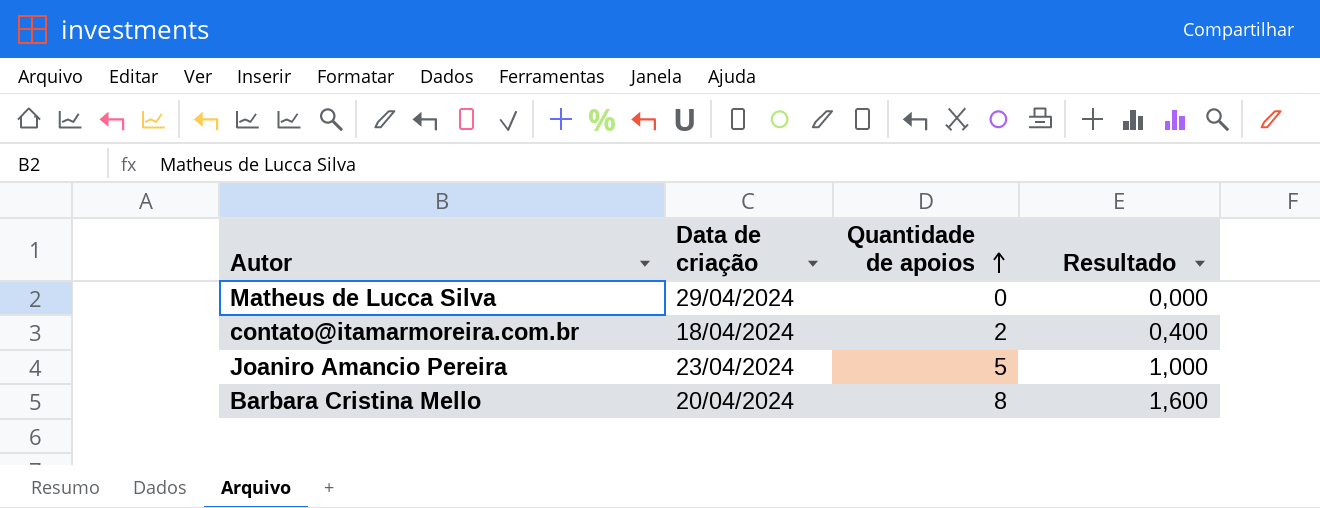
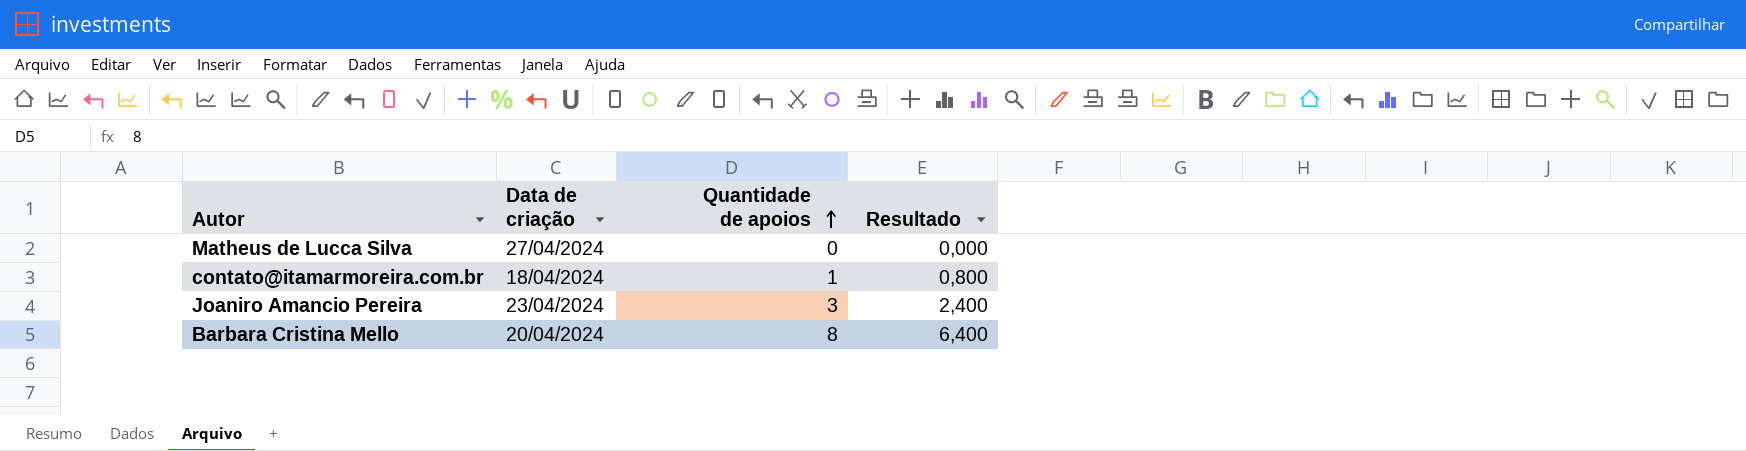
column Resultado | formula: [Quantidade de apoios] * 0,2 -> [Quantidade de apoios] * 0,8
Matheus de Lucca Silva | Data de criação: 29/04/2024 -> 27/04/2024
contato@itamarmoreira.com.br | Quantidade de apoios: 2 -> 1
Joaniro Amancio Pereira | Quantidade de apoios: 5 -> 3

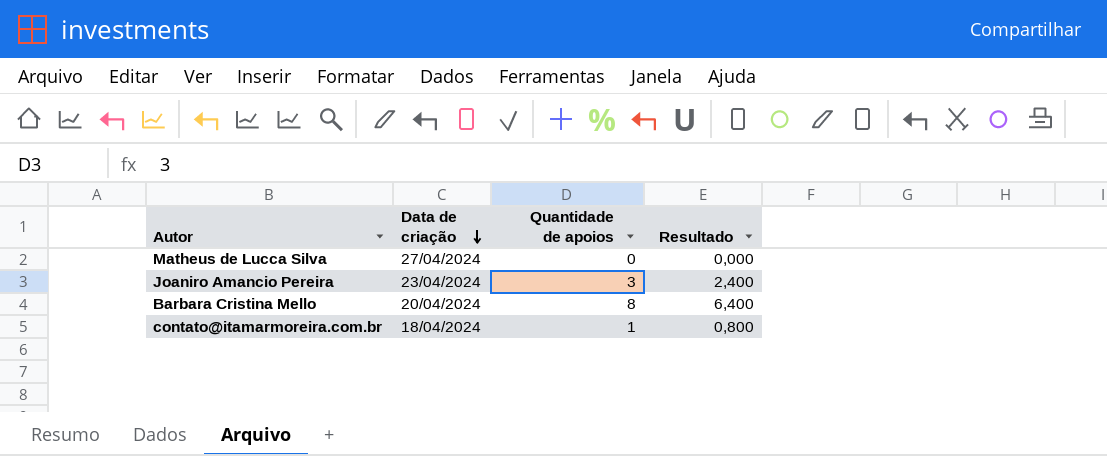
row order: Quantidade de apoios ascending -> Data de criação descending

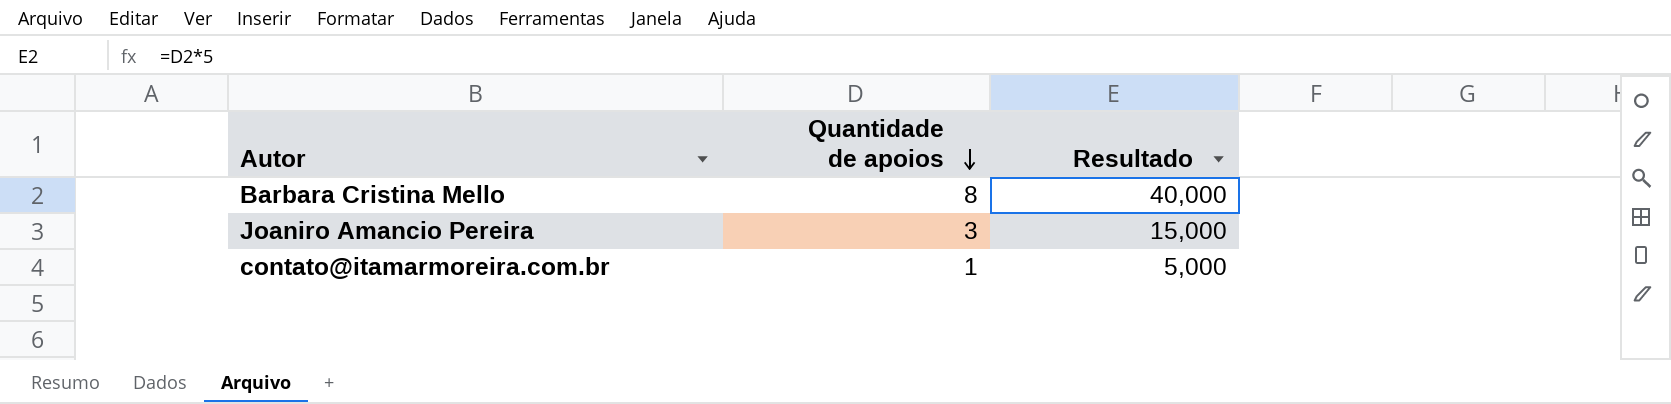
row order: Data de criação descending -> Quantidade de apoios descending
column Data de criação | position: 2 -> none
column Resultado | formula: [Quantidade de apoios] * 0,8 -> [Quantidade de apoios] * 5
row Matheus de Lucca Silva: 27/04/2024 | 0 | 0,000 -> none

